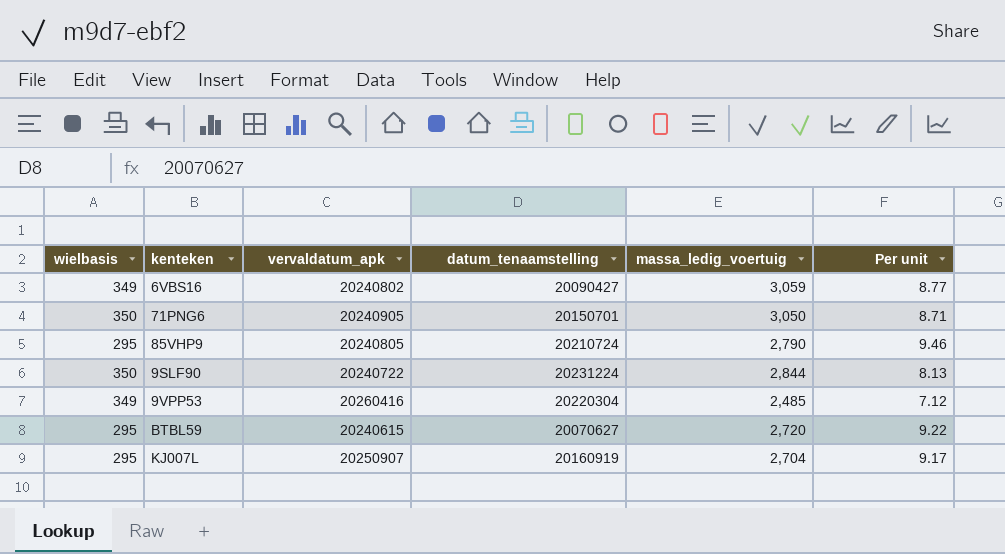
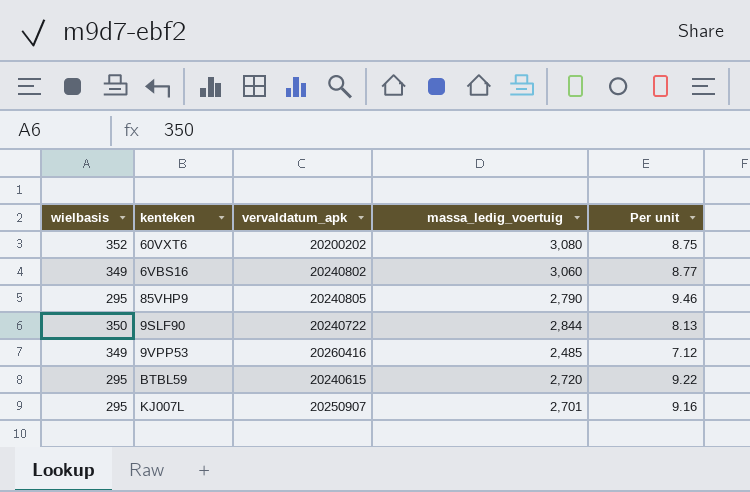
column datum_tenaamstelling | position: 4 -> none
row 71PNG6: 350 | 20240905 | 20150701 | 3,050 | 8.71 -> none
row 60VXT6: none -> 352 | 20200202 | 3,080 | 8.75
6VBS16 | massa_ledig_voertuig: 3,059 -> 3,060
KJ007L | massa_ledig_voertuig: 2,704 -> 2,701
KJ007L | Per unit: 9.17 -> 9.16

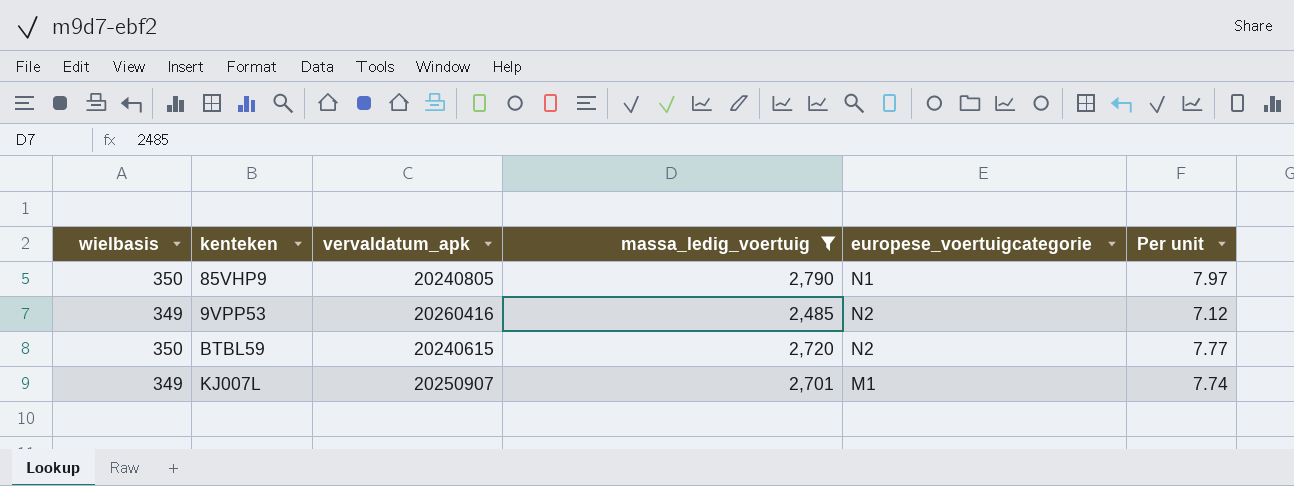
filter: none -> massa_ledig_voertuig <= 2,790
column europese_voertuigcategorie | position: none -> 5
85VHP9 | wielbasis: 295 -> 350
85VHP9 | Per unit: 9.46 -> 7.97
BTBL59 | wielbasis: 295 -> 350
BTBL59 | Per unit: 9.22 -> 7.77
KJ007L | wielbasis: 295 -> 349
KJ007L | Per unit: 9.16 -> 7.74

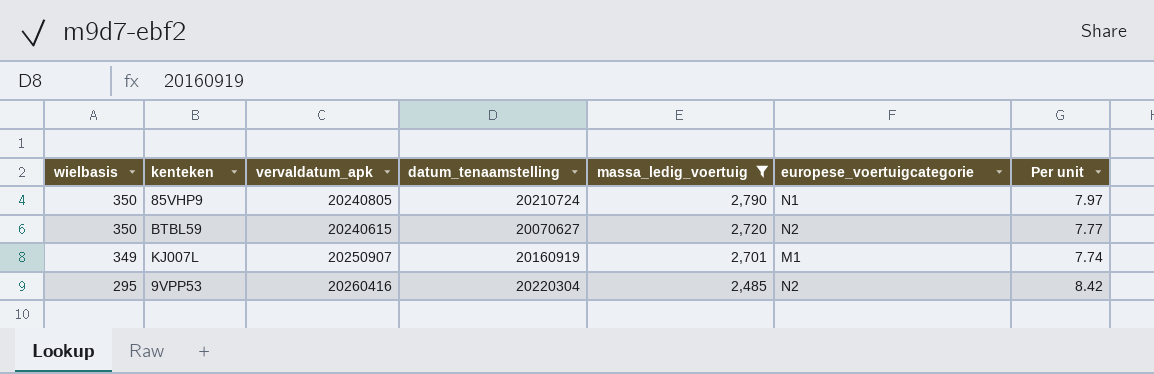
row order: none -> wielbasis descending
column datum_tenaamstelling | position: none -> 4
9VPP53 | wielbasis: 349 -> 295
9VPP53 | Per unit: 7.12 -> 8.42

